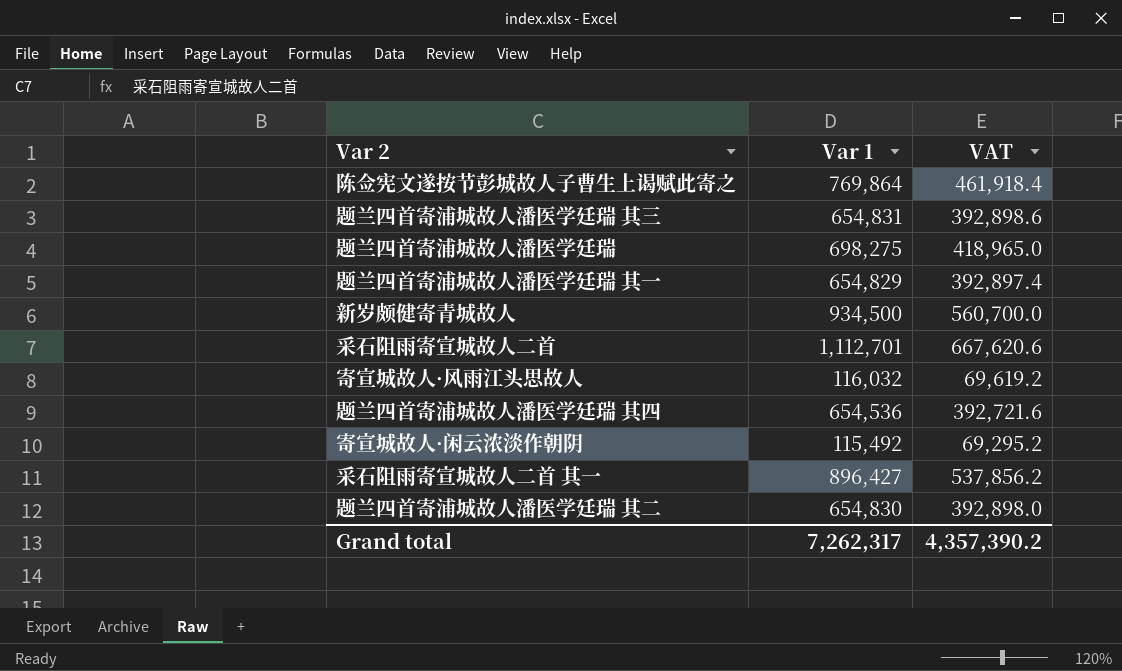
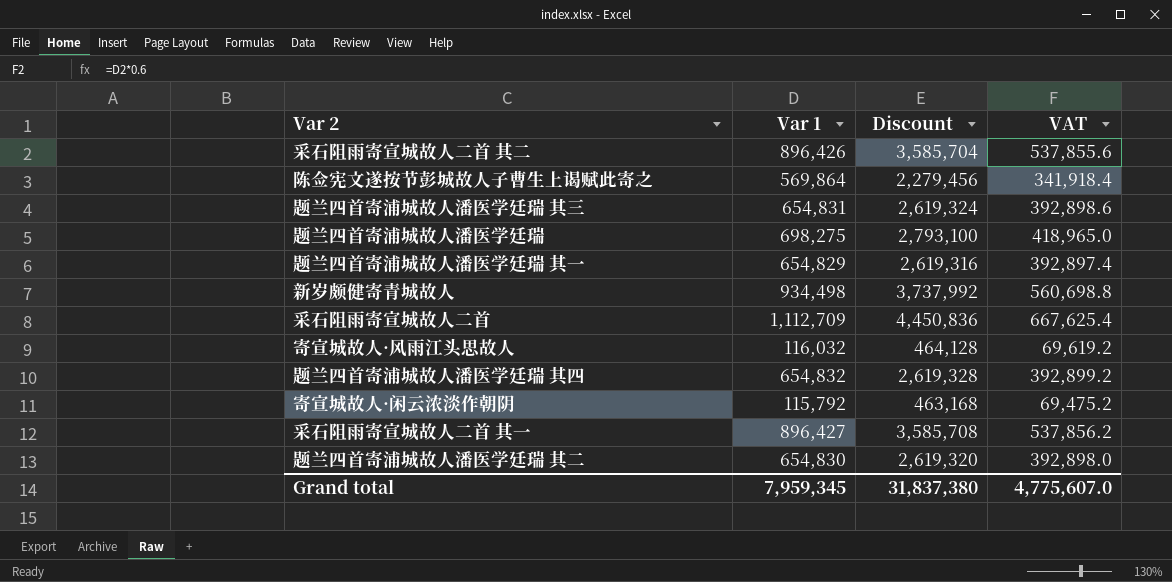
column Discount | formula: none -> [Var 1] * 4
row 采石阻雨寄宣城故人二首 其二: none -> 896,426 | 3,585,704 | 537,855.6
陈佥宪文遂按节彭城故人子曹生上谒赋此寄之 | Var 1: 769,864 -> 569,864
陈佥宪文遂按节彭城故人子曹生上谒赋此寄之 | VAT: 461,918.4 -> 341,918.4
新岁颇健寄青城故人 | Var 1: 934,500 -> 934,498
新岁颇健寄青城故人 | VAT: 560,700.0 -> 560,698.8
采石阻雨寄宣城故人二首 | Var 1: 1,112,701 -> 1,112,709
采石阻雨寄宣城故人二首 | VAT: 667,620.6 -> 667,625.4
题兰四首寄浦城故人潘医学廷瑞 其四 | Var 1: 654,536 -> 654,832
题兰四首寄浦城故人潘医学廷瑞 其四 | VAT: 392,721.6 -> 392,899.2
寄宣城故人·闲云浓淡作朝阴 | Var 1: 115,492 -> 115,792
寄宣城故人·闲云浓淡作朝阴 | VAT: 69,295.2 -> 69,475.2
Grand total | Var 1: 7,262,317 -> 7,959,345
Grand total | VAT: 4,357,390.2 -> 4,775,607.0

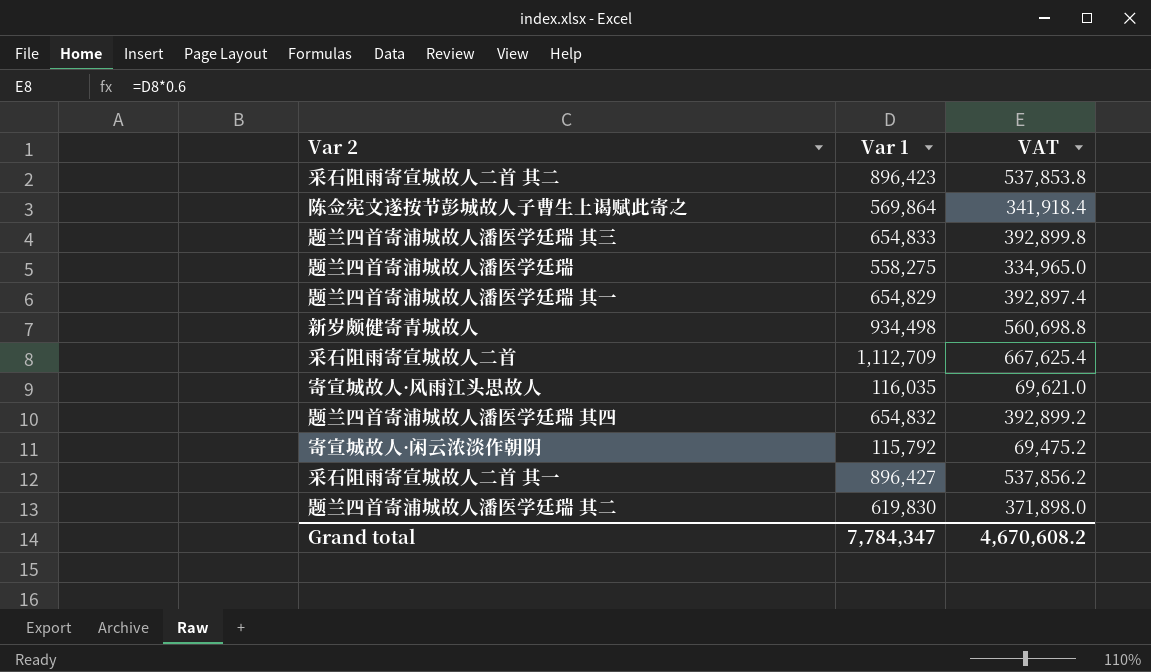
column Discount | formula: [Var 1] * 4 -> none
采石阻雨寄宣城故人二首 其二 | Var 1: 896,426 -> 896,423
采石阻雨寄宣城故人二首 其二 | VAT: 537,855.6 -> 537,853.8
题兰四首寄浦城故人潘医学廷瑞 其三 | Var 1: 654,831 -> 654,833
题兰四首寄浦城故人潘医学廷瑞 其三 | VAT: 392,898.6 -> 392,899.8
题兰四首寄浦城故人潘医学廷瑞 | Var 1: 698,275 -> 558,275
题兰四首寄浦城故人潘医学廷瑞 | VAT: 418,965.0 -> 334,965.0
寄宣城故人·风雨江头思故人 | Var 1: 116,032 -> 116,035
寄宣城故人·风雨江头思故人 | VAT: 69,619.2 -> 69,621.0
题兰四首寄浦城故人潘医学廷瑞 其二 | Var 1: 654,830 -> 619,830
题兰四首寄浦城故人潘医学廷瑞 其二 | VAT: 392,898.0 -> 371,898.0
Grand total | Var 1: 7,959,345 -> 7,784,347
Grand total | VAT: 4,775,607.0 -> 4,670,608.2

